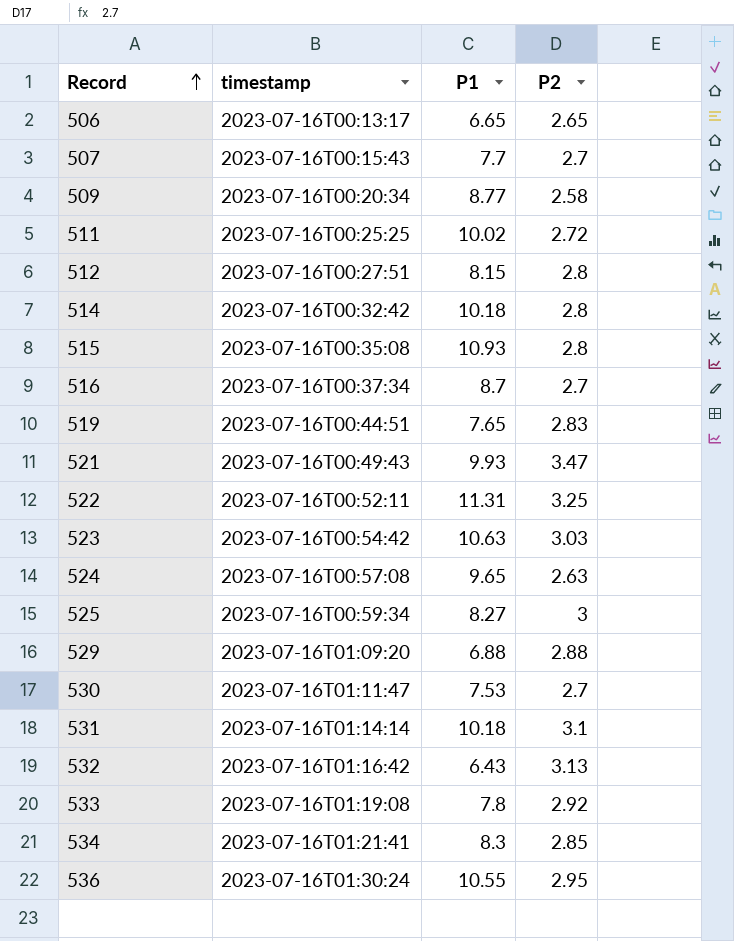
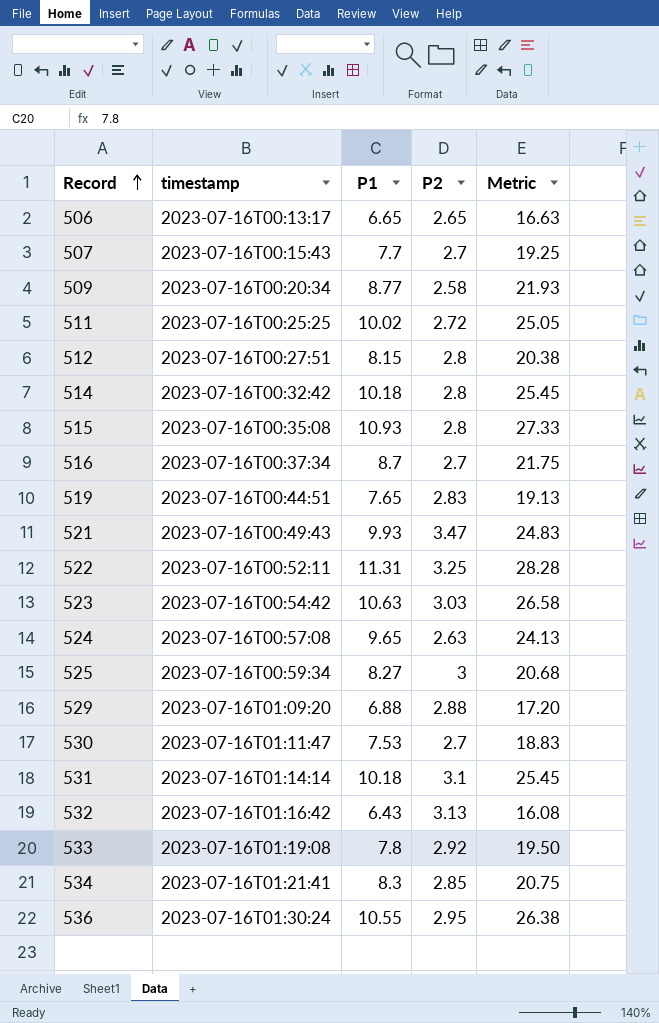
column Metric | formula: none -> [P1] * 2.5

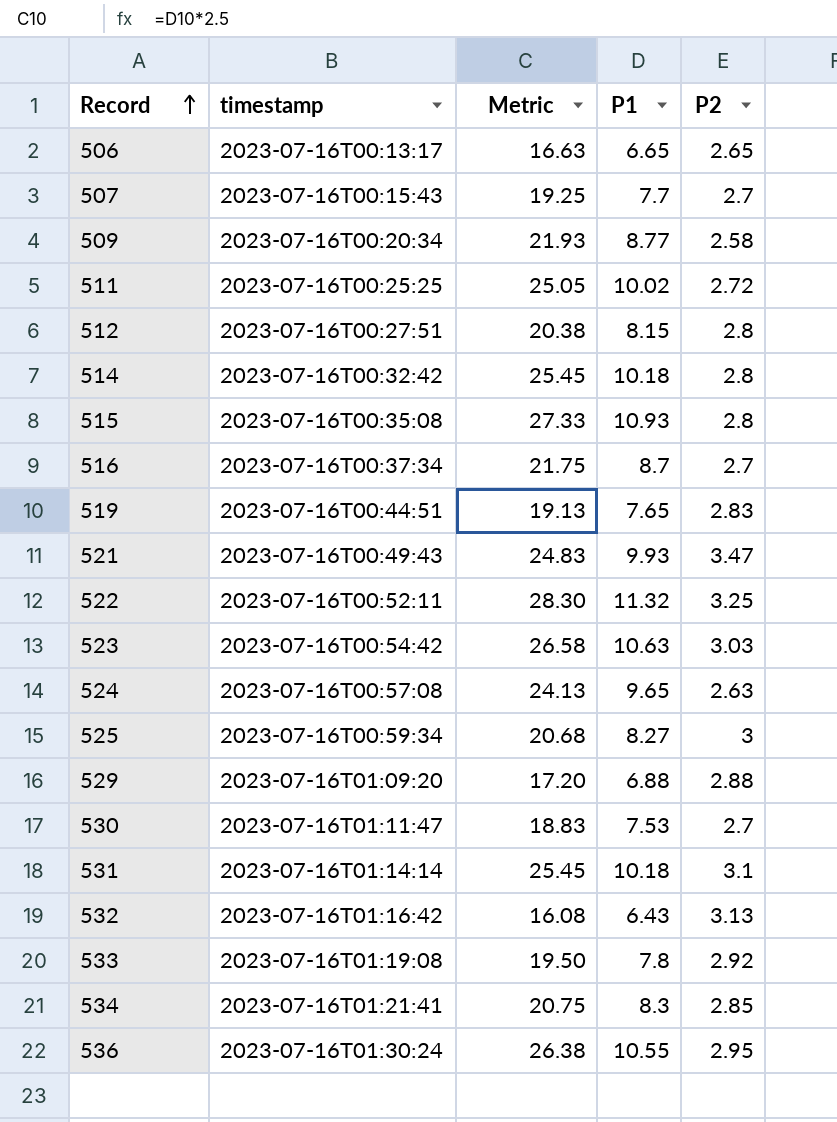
column Metric | position: 5 -> 3
522 | Metric: 28.28 -> 28.30
522 | P1: 11.31 -> 11.32

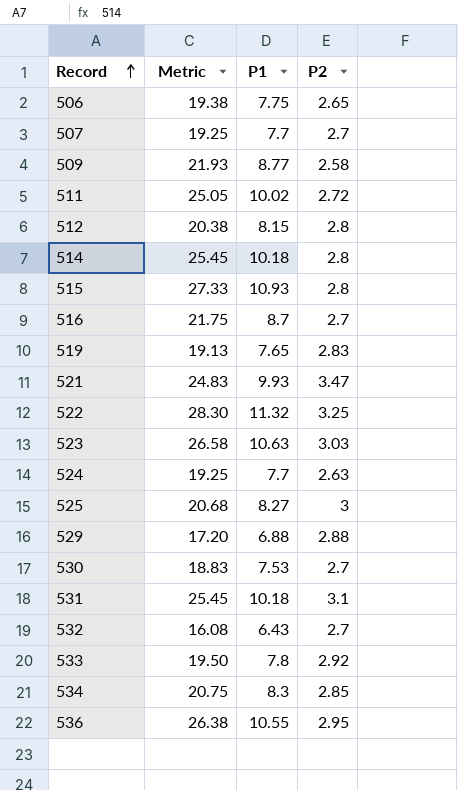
column timestamp | position: 2 -> none
506 | Metric: 16.63 -> 19.38
506 | P1: 6.65 -> 7.75
524 | Metric: 24.13 -> 19.25
524 | P1: 9.65 -> 7.7
532 | P2: 3.13 -> 2.7

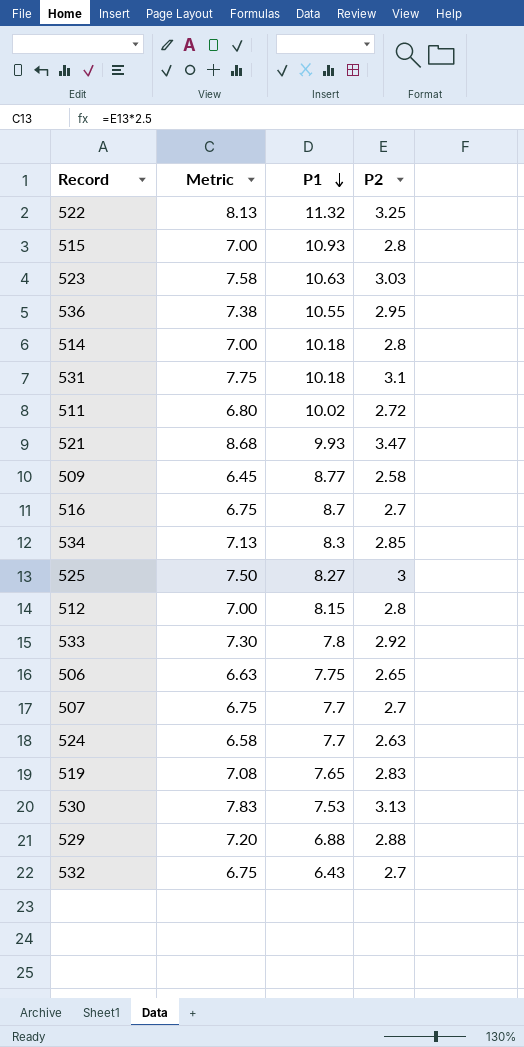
row order: Record ascending -> P1 descending
column Metric | formula: [P1] * 2.5 -> [P2] * 2.5
530 | P2: 2.7 -> 3.13

